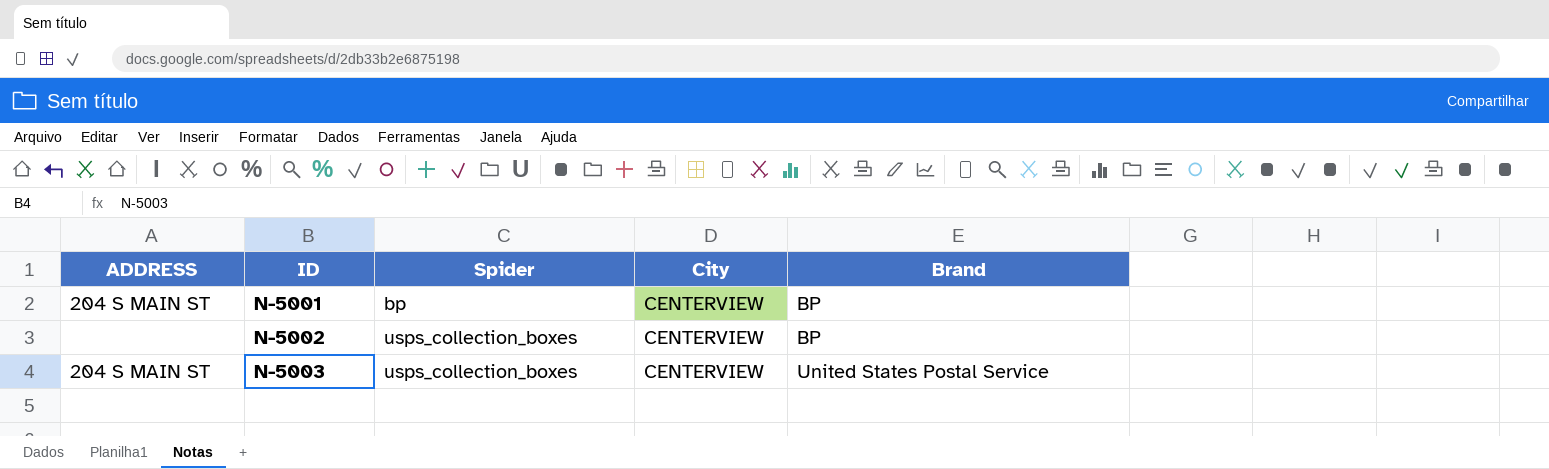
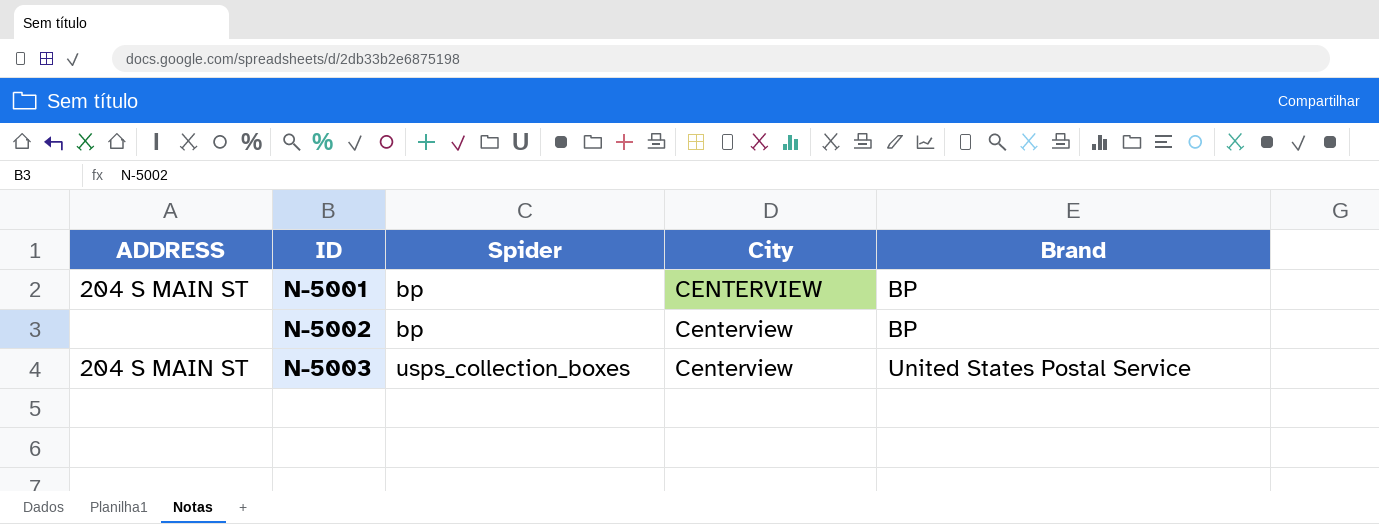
N-5002 | Spider: usps_collection_boxes -> bp
N-5002 | City: CENTERVIEW -> Centerview
N-5003 | City: CENTERVIEW -> Centerview

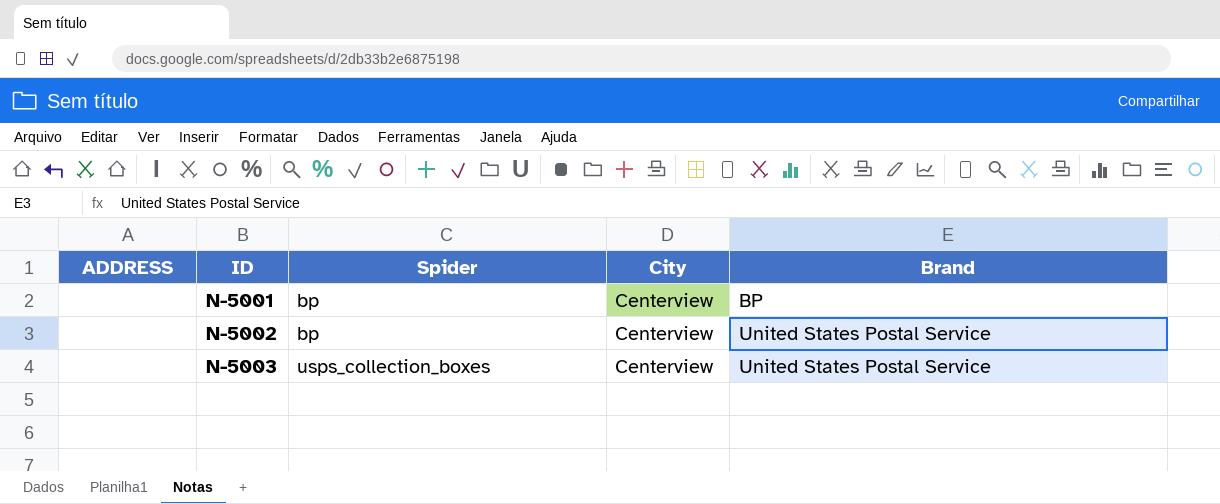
N-5001 | ADDRESS: 204 S MAIN ST -> none
N-5001 | City: CENTERVIEW -> Centerview
N-5002 | Brand: BP -> United States Postal Service
N-5003 | ADDRESS: 204 S MAIN ST -> none

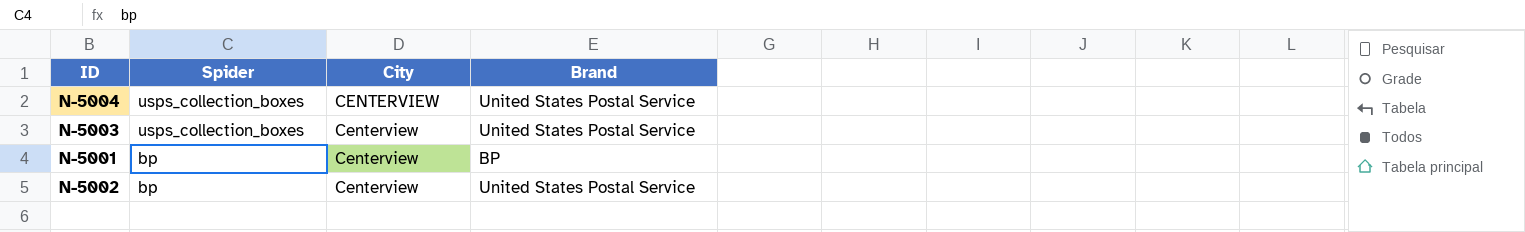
row order: ID ascending -> Spider descending
column ADDRESS | position: 1 -> none
row N-5004: none -> usps_collection_boxes | CENTERVIEW | United States Postal Service

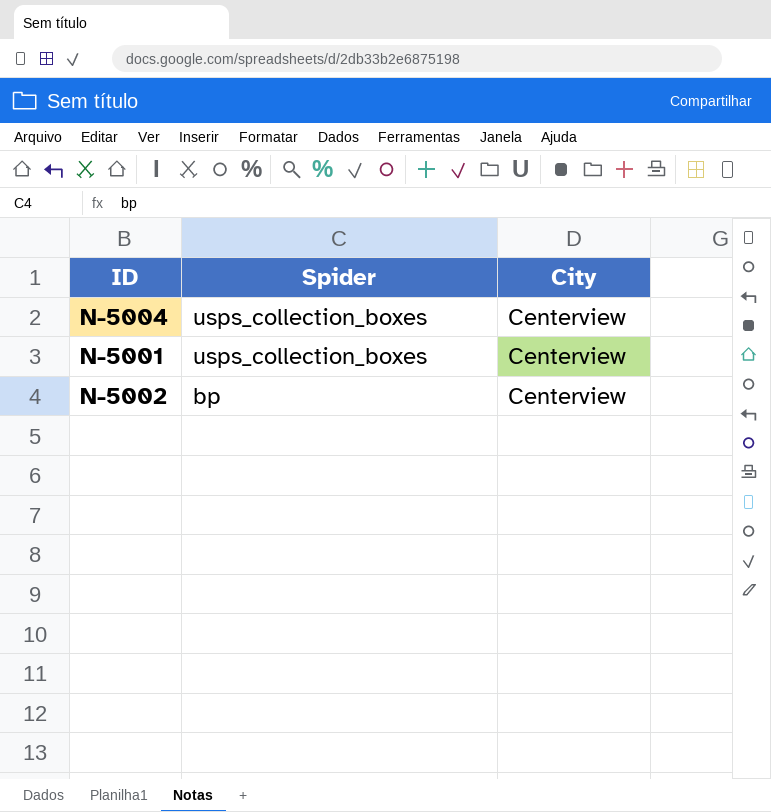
column Brand | position: 4 -> none
row N-5003: usps_collection_boxes | Centerview | United States Postal Service -> none
N-5004 | City: CENTERVIEW -> Centerview
N-5001 | Spider: bp -> usps_collection_boxes

